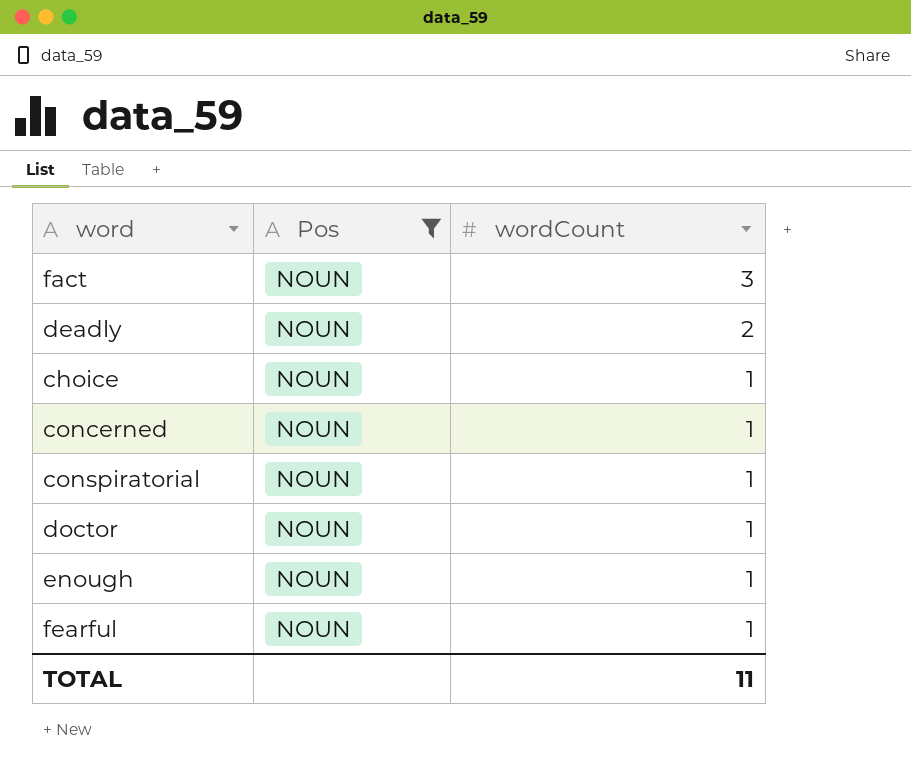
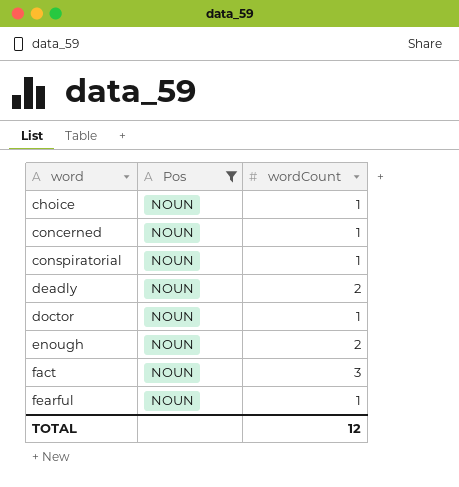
row order: wordCount descending -> word ascending
enough | wordCount: 1 -> 2
TOTAL | wordCount: 11 -> 12

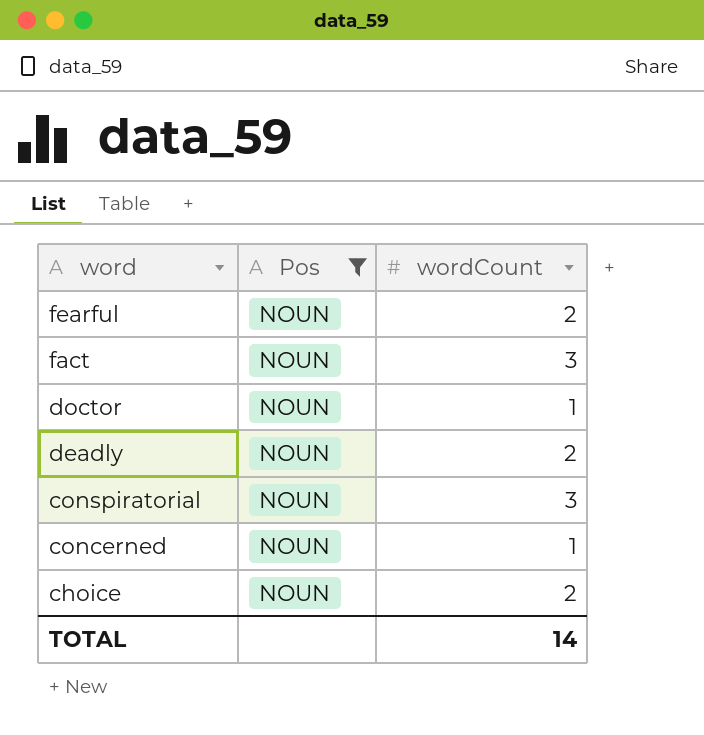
row order: word ascending -> word descending
row enough: NOUN | 2 -> none
fearful | wordCount: 1 -> 2
conspiratorial | wordCount: 1 -> 3
choice | wordCount: 1 -> 2
TOTAL | wordCount: 12 -> 14

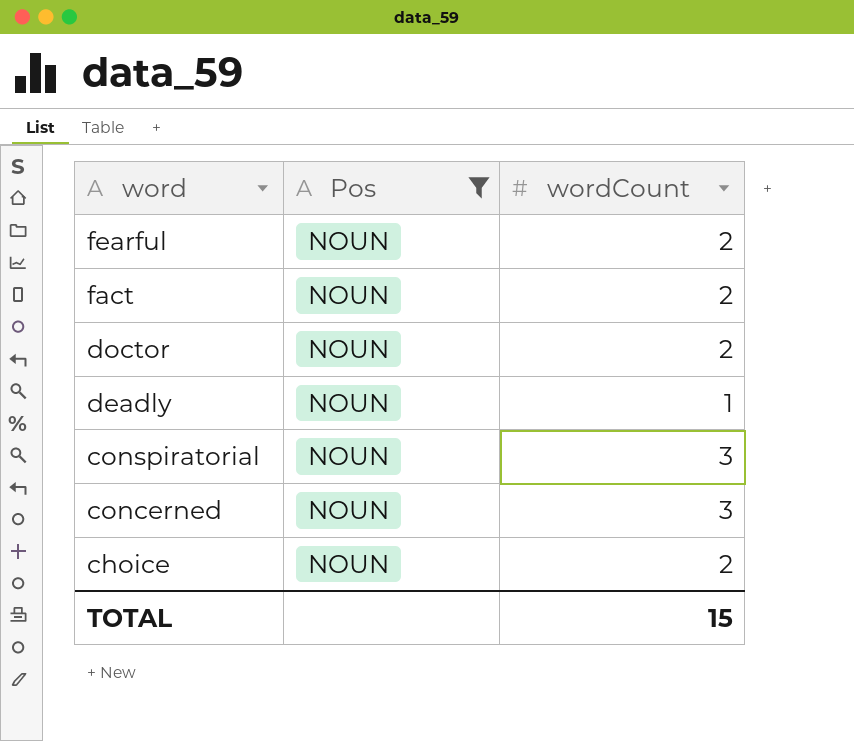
fact | wordCount: 3 -> 2
doctor | wordCount: 1 -> 2
deadly | wordCount: 2 -> 1
concerned | wordCount: 1 -> 3
TOTAL | wordCount: 14 -> 15

